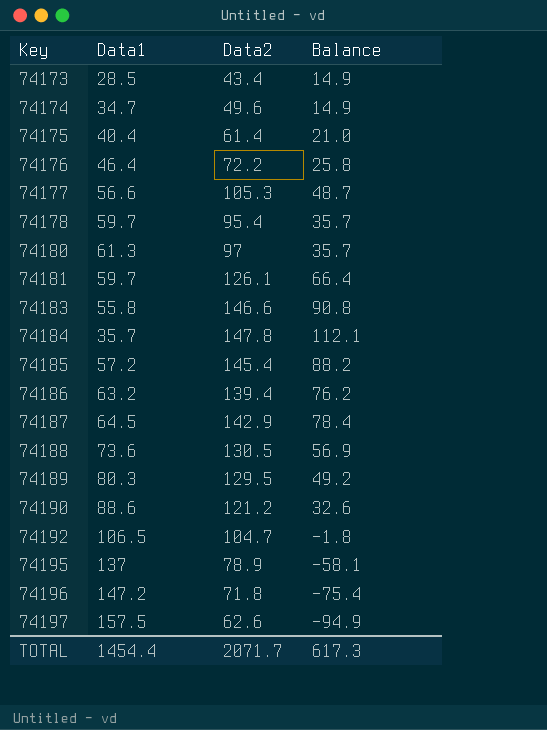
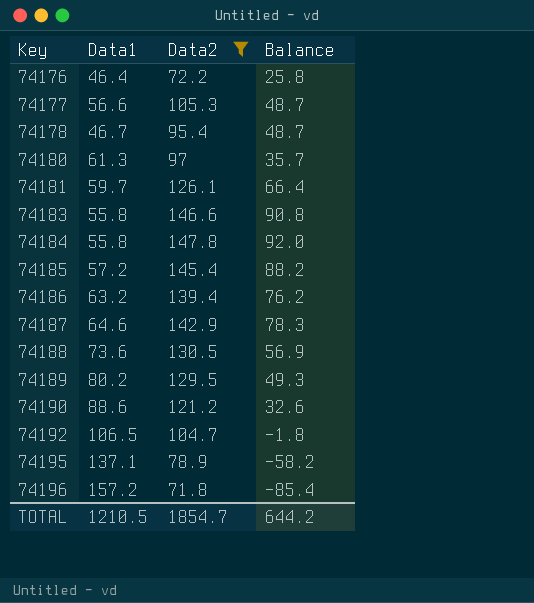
filter: none -> Data2 >= 71.8
74178 | Data1: 59.7 -> 46.7
74178 | Balance: 35.7 -> 48.7
74184 | Data1: 35.7 -> 55.8
74184 | Balance: 112.1 -> 92.0
74187 | Data1: 64.5 -> 64.6
74187 | Balance: 78.4 -> 78.3
74189 | Data1: 80.3 -> 80.2
74189 | Balance: 49.2 -> 49.3
74195 | Data1: 137 -> 137.1
74195 | Balance: -58.1 -> -58.2
74196 | Data1: 147.2 -> 157.2
74196 | Balance: -75.4 -> -85.4
TOTAL | Data1: 1454.4 -> 1210.5
TOTAL | Data2: 2071.7 -> 1854.7
TOTAL | Balance: 617.3 -> 644.2

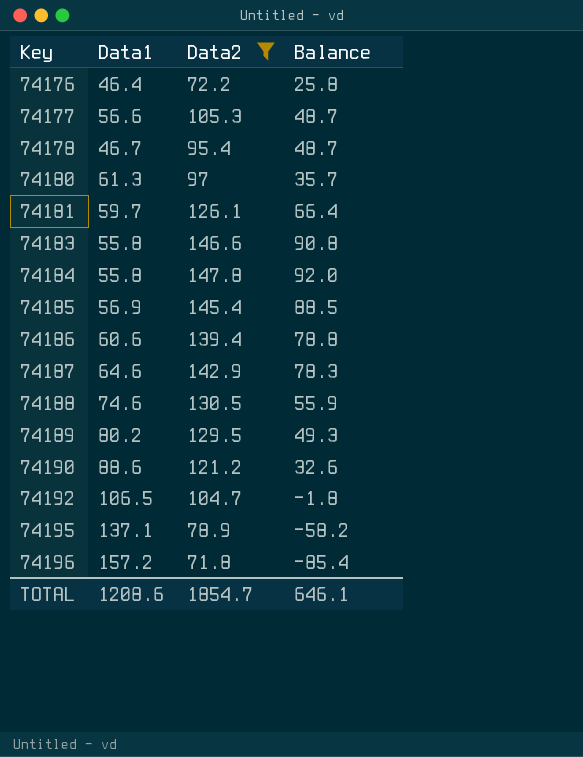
74185 | Data1: 57.2 -> 56.9
74185 | Balance: 88.2 -> 88.5
74186 | Data1: 63.2 -> 60.6
74186 | Balance: 76.2 -> 78.8
74188 | Data1: 73.6 -> 74.6
74188 | Balance: 56.9 -> 55.9
TOTAL | Data1: 1210.5 -> 1208.6
TOTAL | Balance: 644.2 -> 646.1

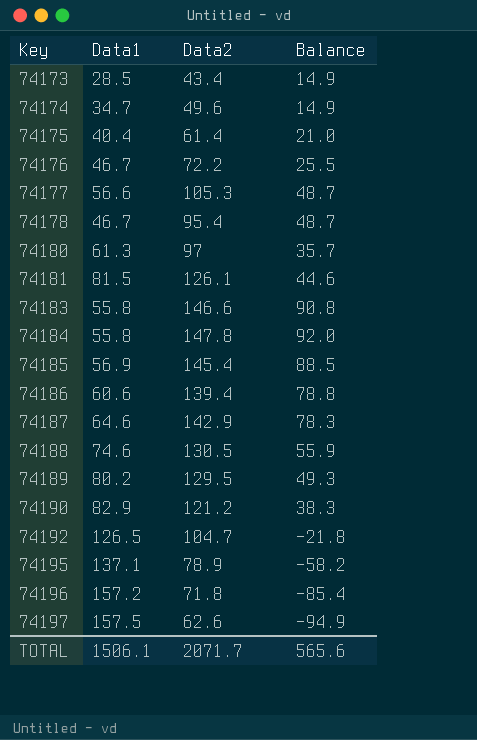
filter: Data2 >= 71.8 -> none
74176 | Data1: 46.4 -> 46.7
74176 | Balance: 25.8 -> 25.5
74181 | Data1: 59.7 -> 81.5
74181 | Balance: 66.4 -> 44.6
74190 | Data1: 88.6 -> 82.9
74190 | Balance: 32.6 -> 38.3
74192 | Data1: 106.5 -> 126.5
74192 | Balance: -1.8 -> -21.8
TOTAL | Data1: 1208.6 -> 1506.1
TOTAL | Data2: 1854.7 -> 2071.7
TOTAL | Balance: 646.1 -> 565.6

